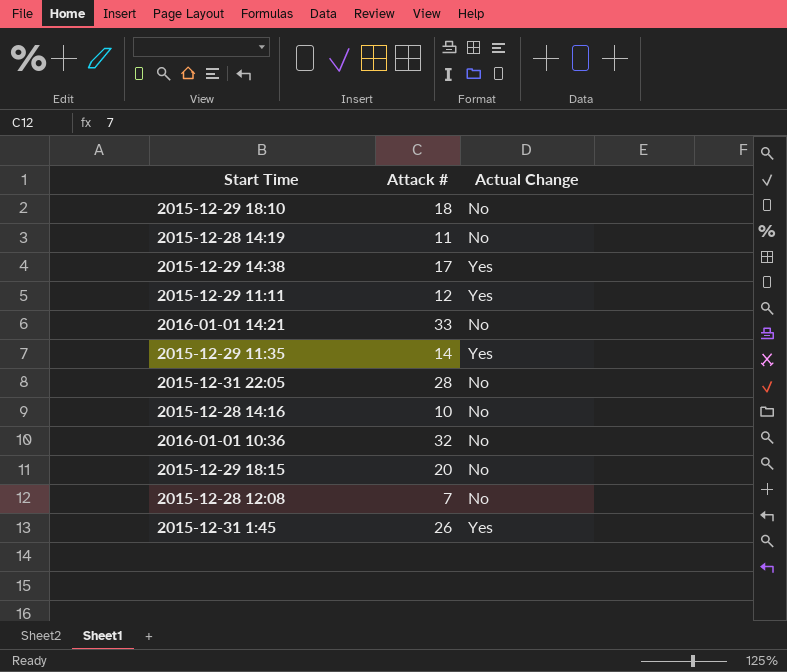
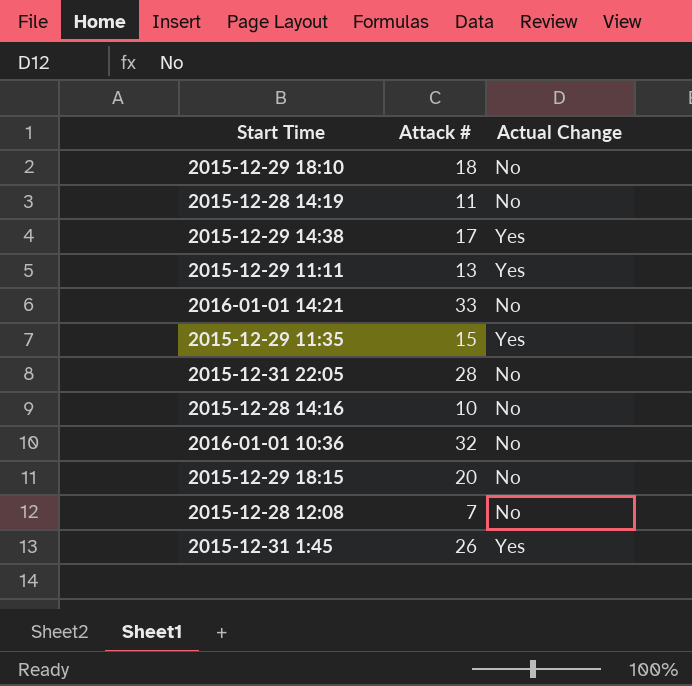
2015-12-29 11:11 | Attack #: 12 -> 13
2015-12-29 11:35 | Attack #: 14 -> 15

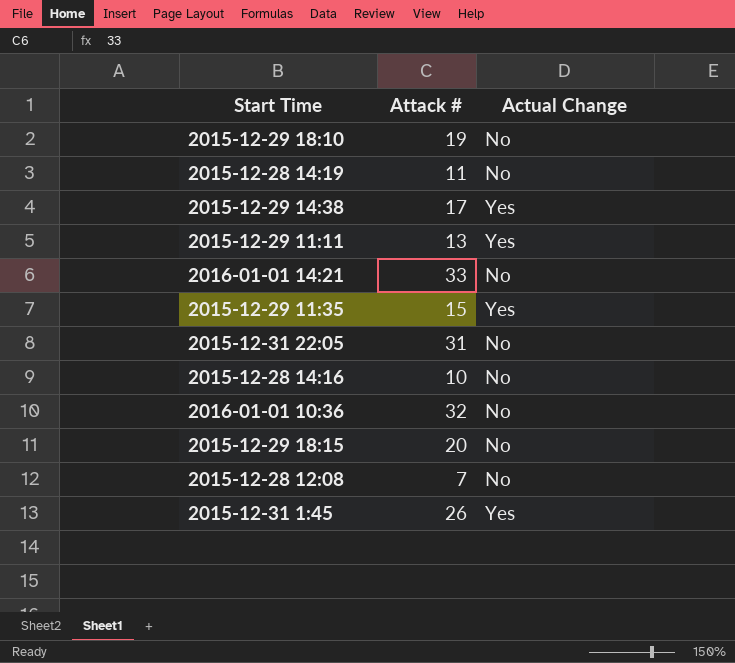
2015-12-29 18:10 | Attack #: 18 -> 19
2015-12-31 22:05 | Attack #: 28 -> 31

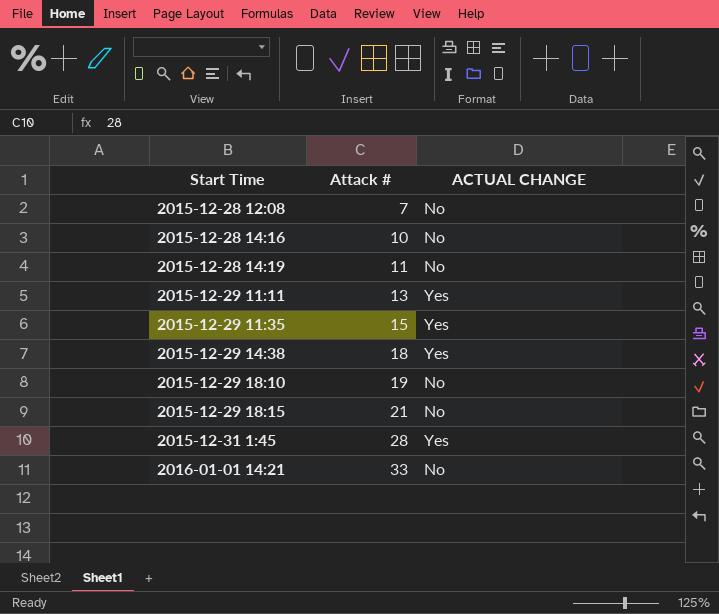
row order: none -> Start Time ascending
column name: Actual Change -> ACTUAL CHANGE
row 2015-12-31 22:05: 31 | No -> none
row 2016-01-01 10:36: 32 | No -> none
2015-12-29 14:38 | Attack #: 17 -> 18
2015-12-29 18:15 | Attack #: 20 -> 21
2015-12-31 1:45 | Attack #: 26 -> 28

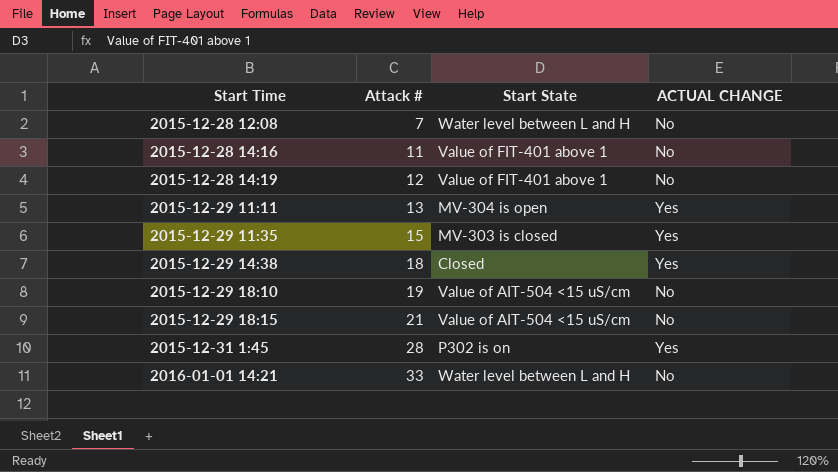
column Start State | position: none -> 3
2015-12-28 14:16 | Attack #: 10 -> 11
2015-12-28 14:19 | Attack #: 11 -> 12

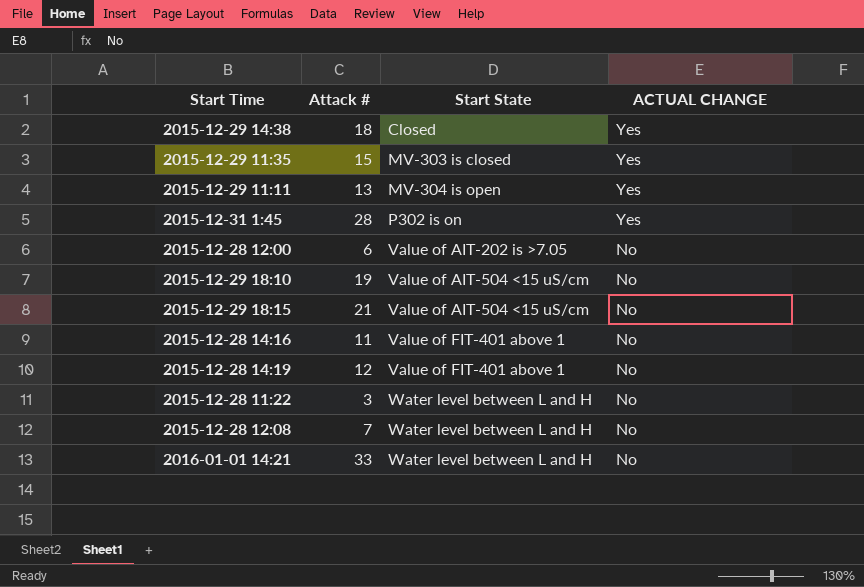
row order: Start Time ascending -> Start State ascending
row 2015-12-28 12:00: none -> 6 | Value of AIT-202 is >7.05 | No
row 2015-12-28 11:22: none -> 3 | Water level between L and H | No

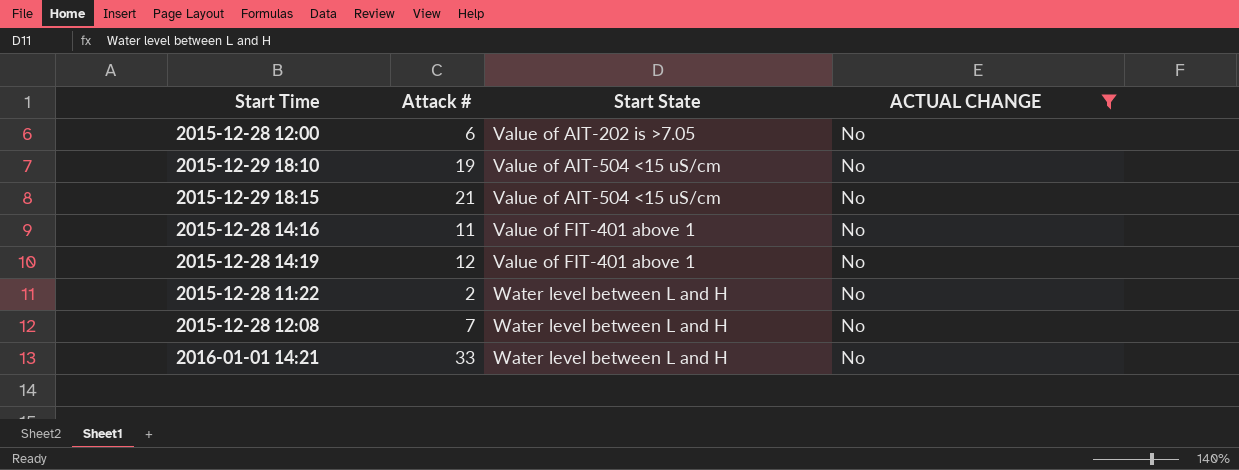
filter: none -> ACTUAL CHANGE = No
2015-12-28 11:22 | Attack #: 3 -> 2

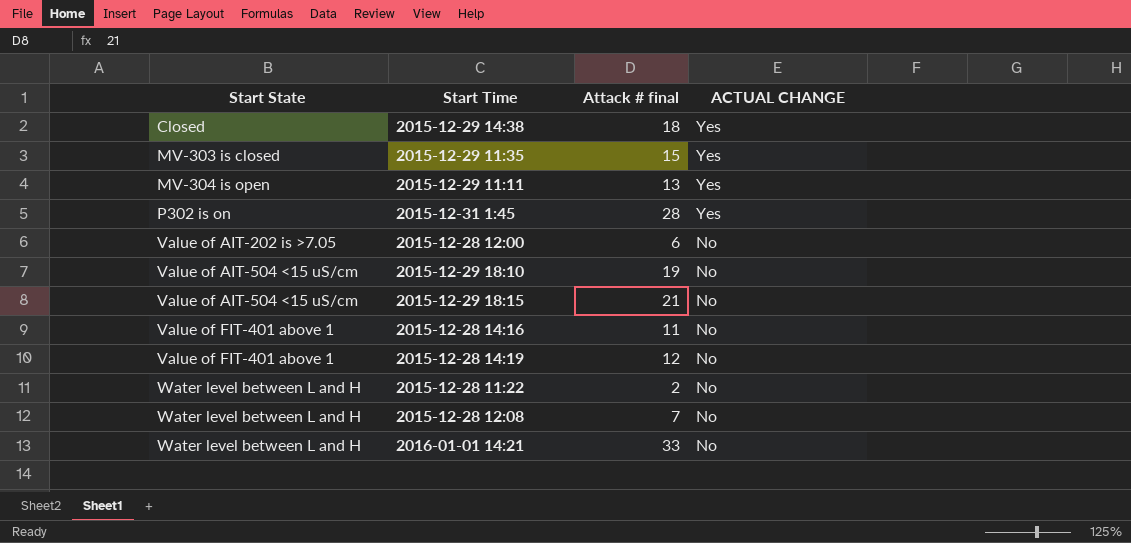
filter: ACTUAL CHANGE = No -> none
column Start State | position: 3 -> 1
column name: Attack # -> Attack # final

